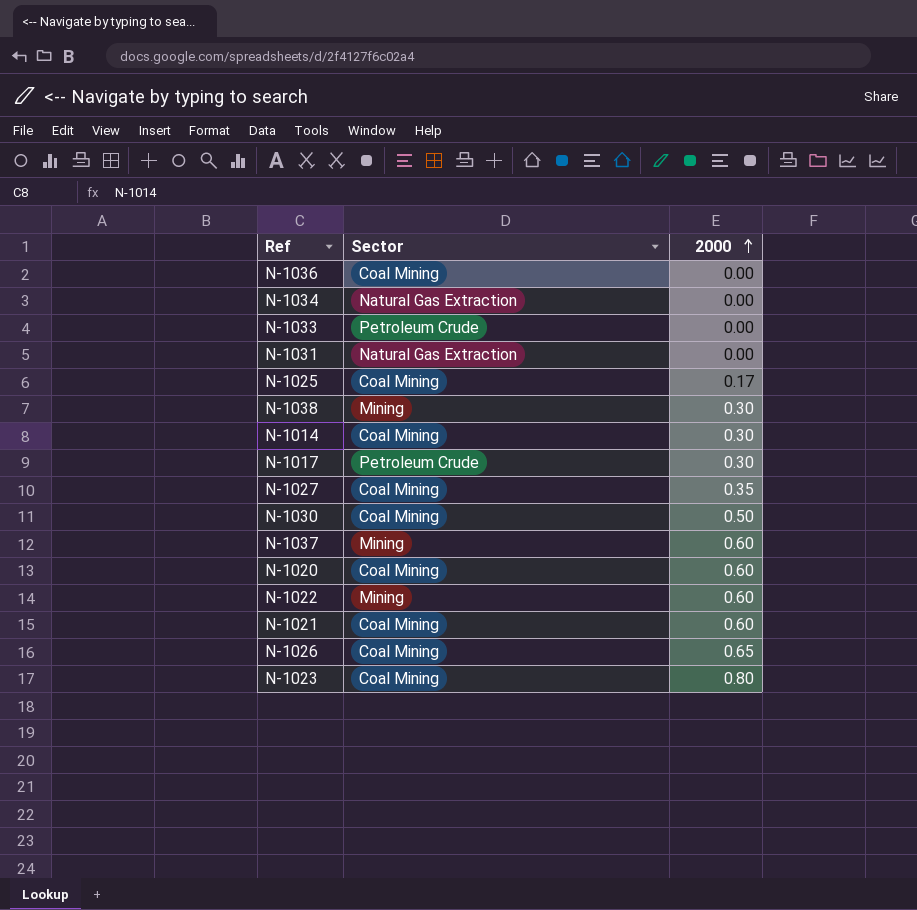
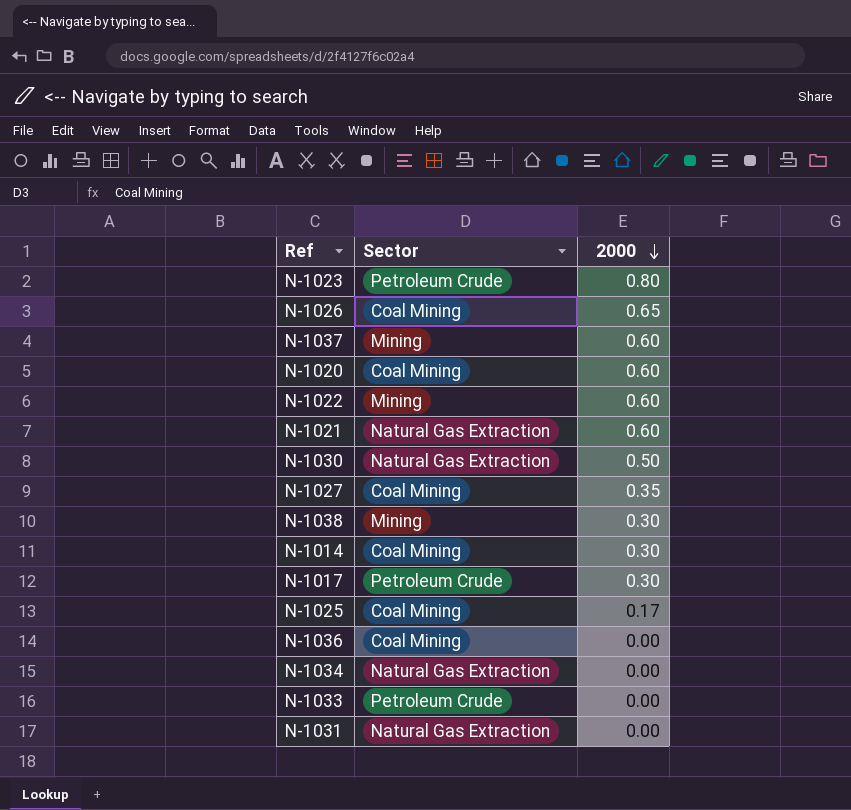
row order: 2000 ascending -> 2000 descending
N-1023 | Sector: Coal Mining -> Petroleum Crude
N-1021 | Sector: Coal Mining -> Natural Gas Extraction
N-1030 | Sector: Coal Mining -> Natural Gas Extraction

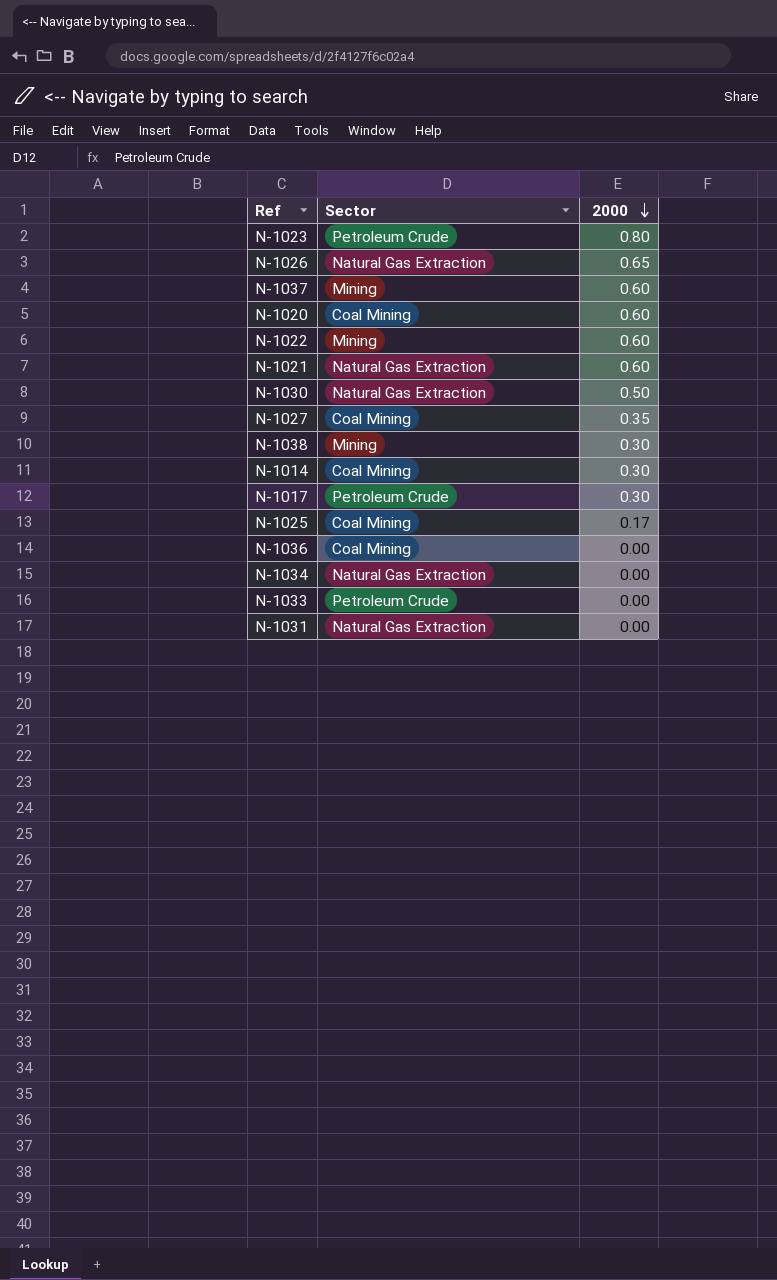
N-1026 | Sector: Coal Mining -> Natural Gas Extraction

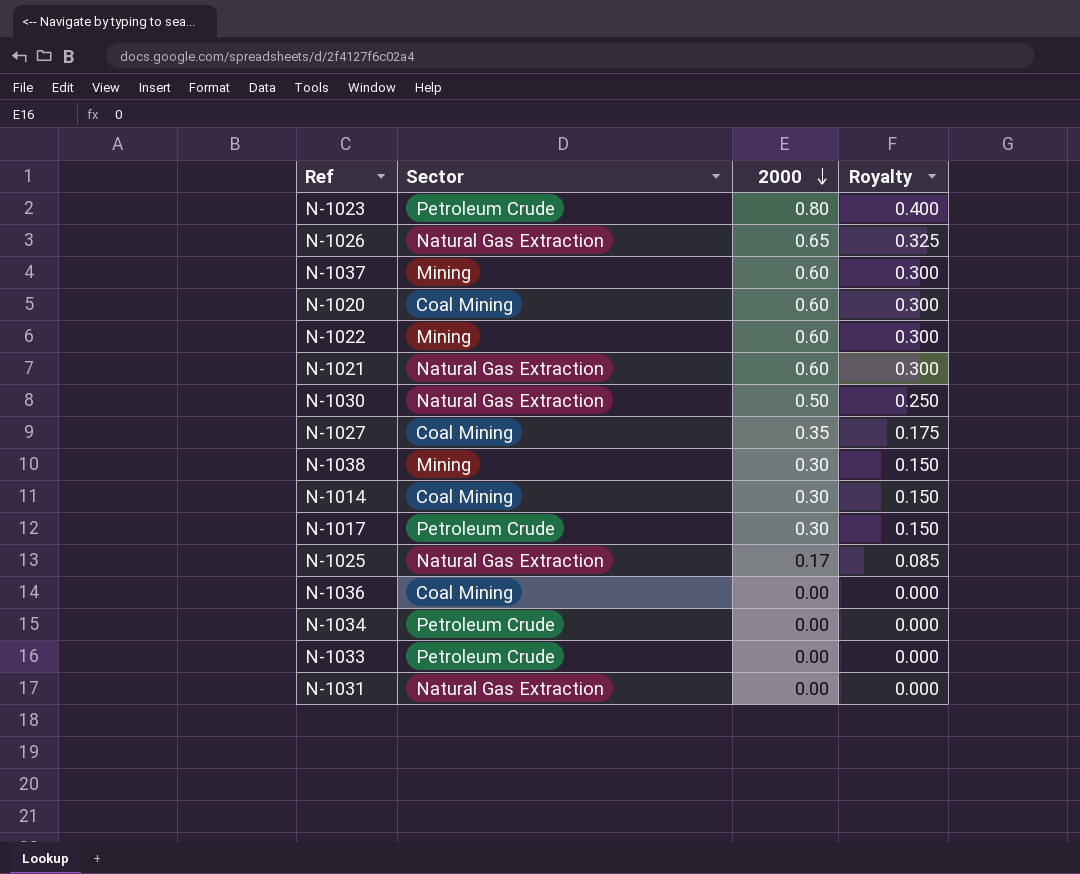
column Royalty | formula: none -> [2000] * 0.5
N-1025 | Sector: Coal Mining -> Natural Gas Extraction
N-1034 | Sector: Natural Gas Extraction -> Petroleum Crude

